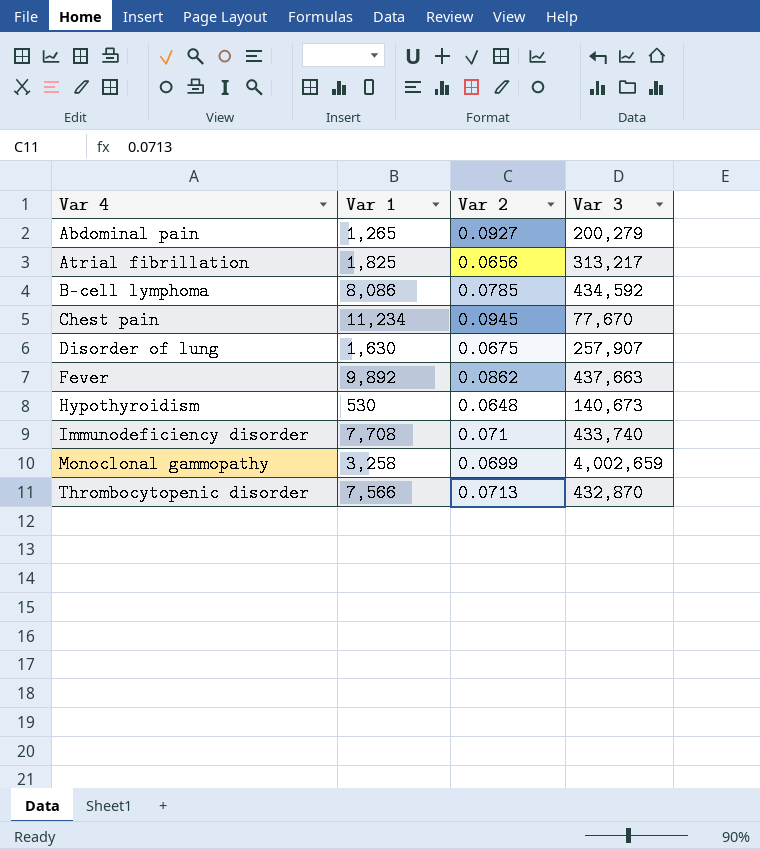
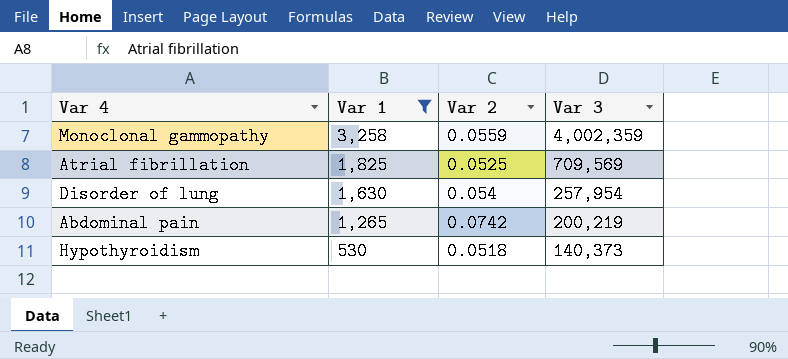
filter: none -> Var 1 <= 3,258
row order: Var 4 ascending -> Var 1 descending
Monoclonal gammopathy | Var 2: 0.0699 -> 0.0559
Monoclonal gammopathy | Var 3: 4,002,659 -> 4,002,359
Atrial fibrillation | Var 2: 0.0656 -> 0.0525
Atrial fibrillation | Var 3: 313,217 -> 709,569
Disorder of lung | Var 2: 0.0675 -> 0.054
Disorder of lung | Var 3: 257,907 -> 257,954
Abdominal pain | Var 2: 0.0927 -> 0.0742
Abdominal pain | Var 3: 200,279 -> 200,219
Hypothyroidism | Var 2: 0.0648 -> 0.0518
Hypothyroidism | Var 3: 140,673 -> 140,373

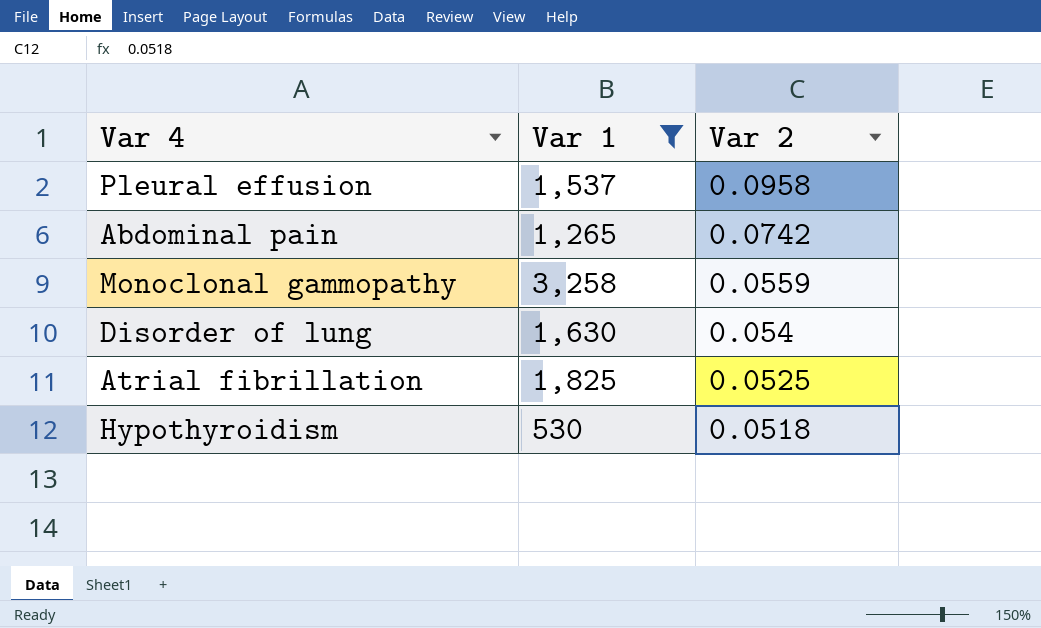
row order: Var 1 descending -> Var 2 descending
column Var 3 | position: 4 -> none
row Pleural effusion: none -> 1,537 | 0.0958

